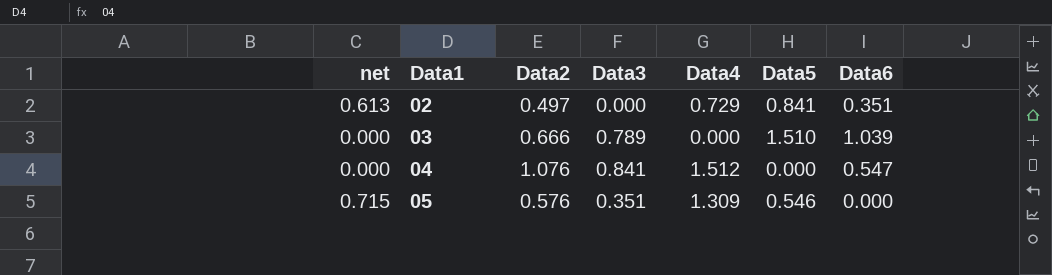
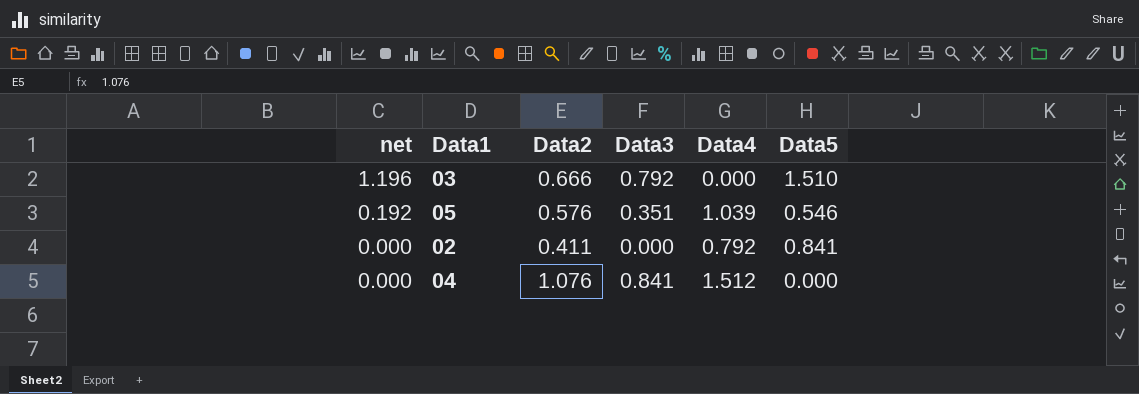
row order: Data1 ascending -> net descending
column Data6 | position: 7 -> none
column net | formula: [Data4] * [Data5] -> [Data3] * [Data5]
03 | Data3: 0.789 -> 0.792
05 | Data4: 1.309 -> 1.039
02 | Data2: 0.497 -> 0.411
02 | Data4: 0.729 -> 0.792

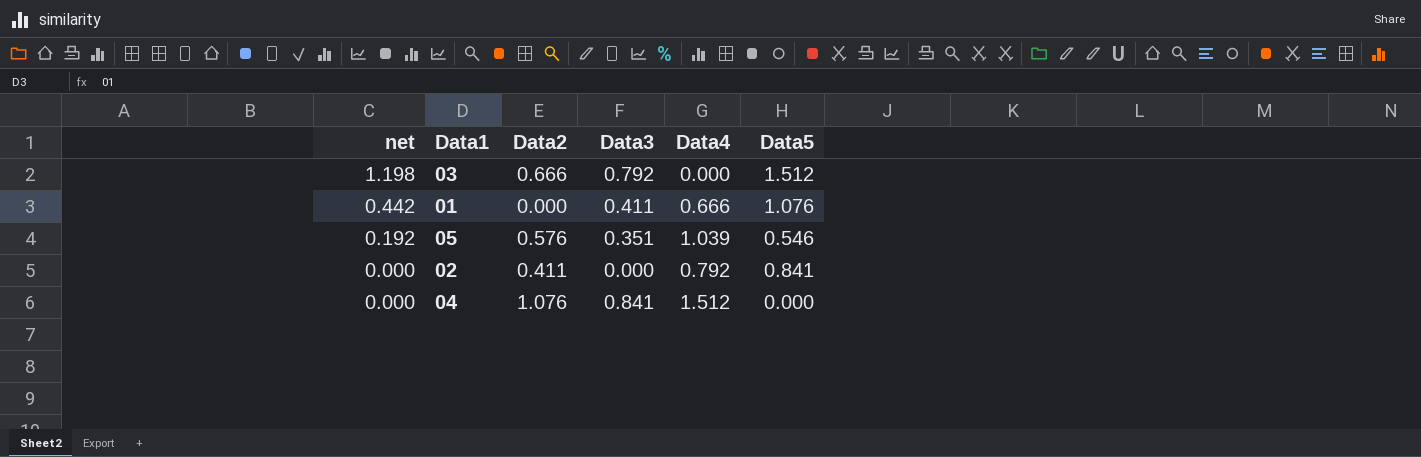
03 | net: 1.196 -> 1.198
03 | Data5: 1.510 -> 1.512
row 01: none -> 0.442 | 0.000 | 0.411 | 0.666 | 1.076

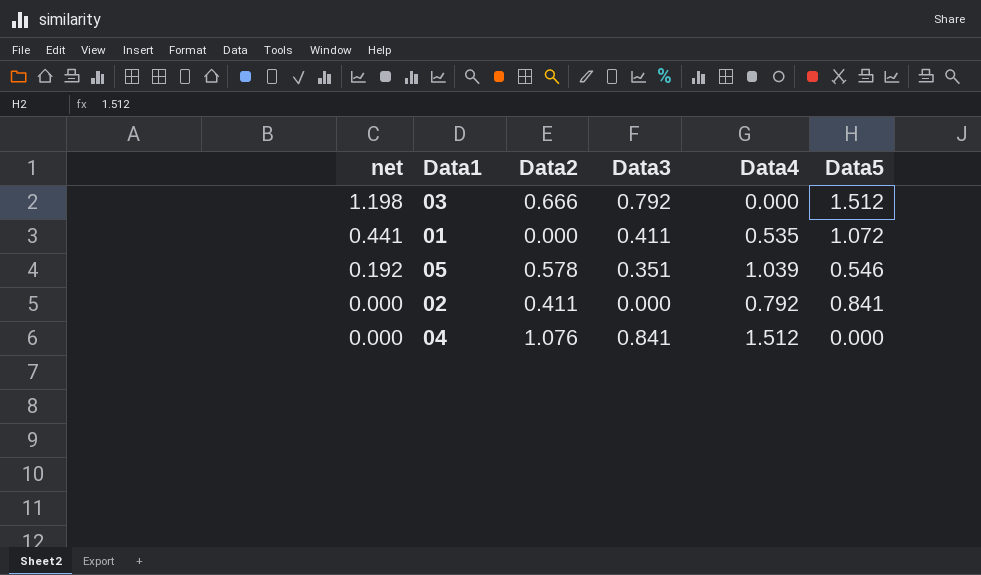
01 | net: 0.442 -> 0.441
01 | Data4: 0.666 -> 0.535
01 | Data5: 1.076 -> 1.072
05 | Data2: 0.576 -> 0.578

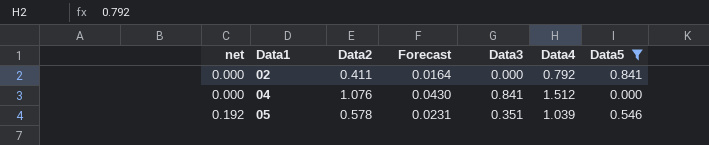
filter: none -> Data5 <= 0.841
row order: net descending -> net ascending
column Forecast | formula: none -> [Data2] * 0.04

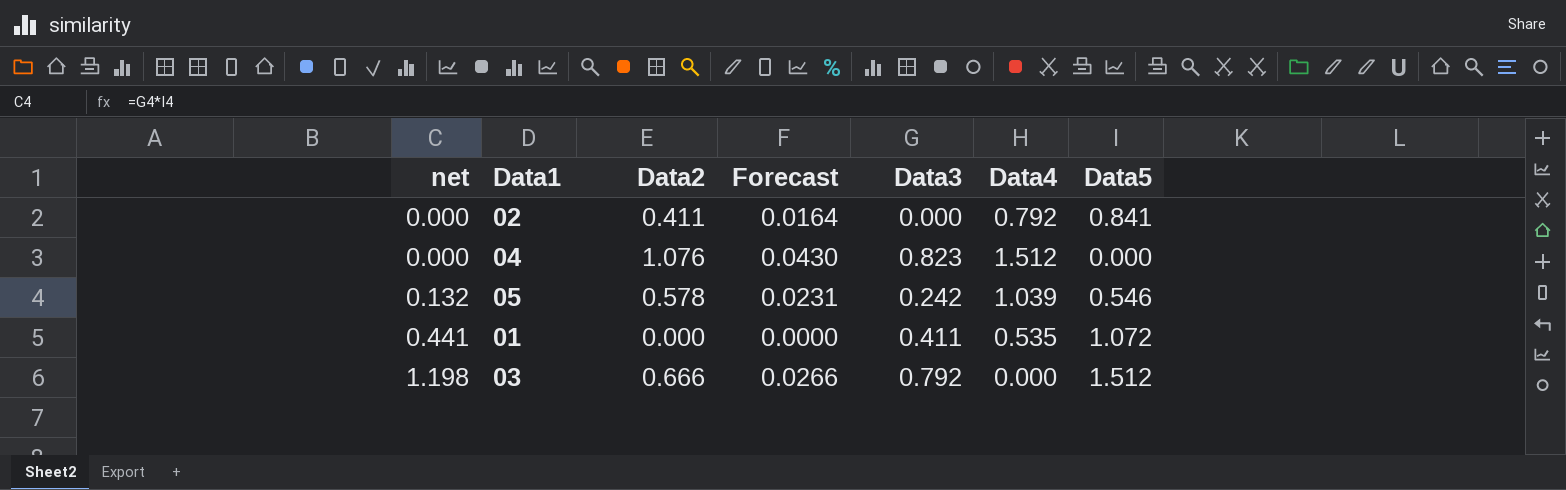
filter: Data5 <= 0.841 -> none
04 | Data3: 0.841 -> 0.823
05 | net: 0.192 -> 0.132
05 | Data3: 0.351 -> 0.242

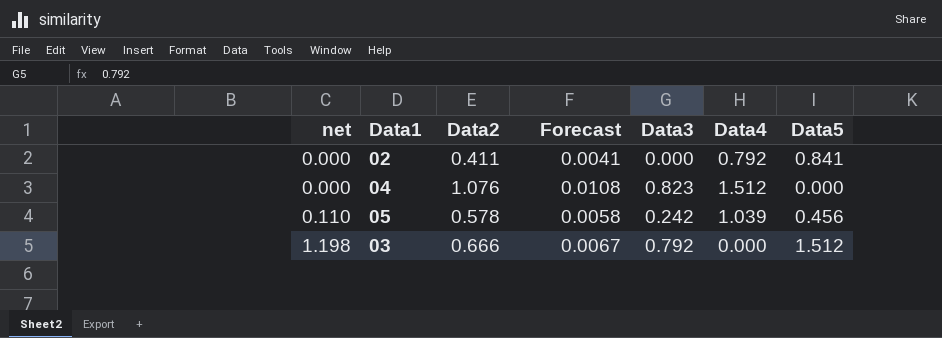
column Forecast | formula: [Data2] * 0.04 -> [Data2] * 0.01
row 01: 0.441 | 0.000 | 0.0000 | 0.411 | 0.535 | 1.072 -> none
05 | net: 0.132 -> 0.110
05 | Data5: 0.546 -> 0.456

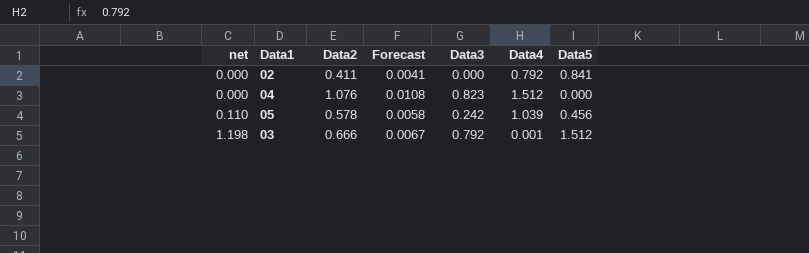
03 | Data4: 0.000 -> 0.001

